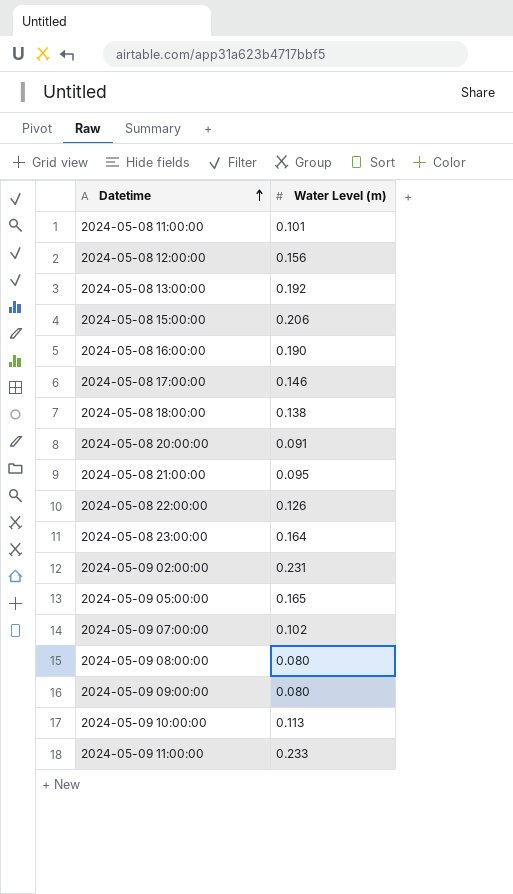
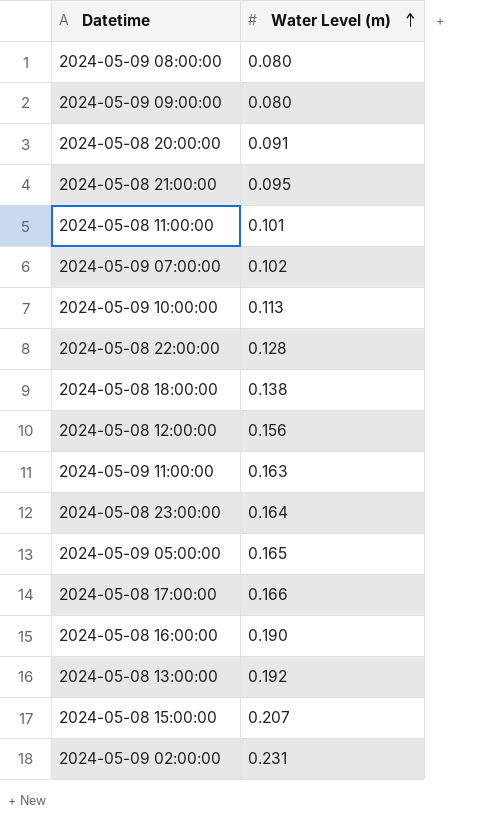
row order: Datetime ascending -> Water Level (m) ascending
2024-05-08 22:00:00 | Water Level (m): 0.126 -> 0.128
2024-05-09 11:00:00 | Water Level (m): 0.233 -> 0.163
2024-05-08 17:00:00 | Water Level (m): 0.146 -> 0.166
2024-05-08 15:00:00 | Water Level (m): 0.206 -> 0.207

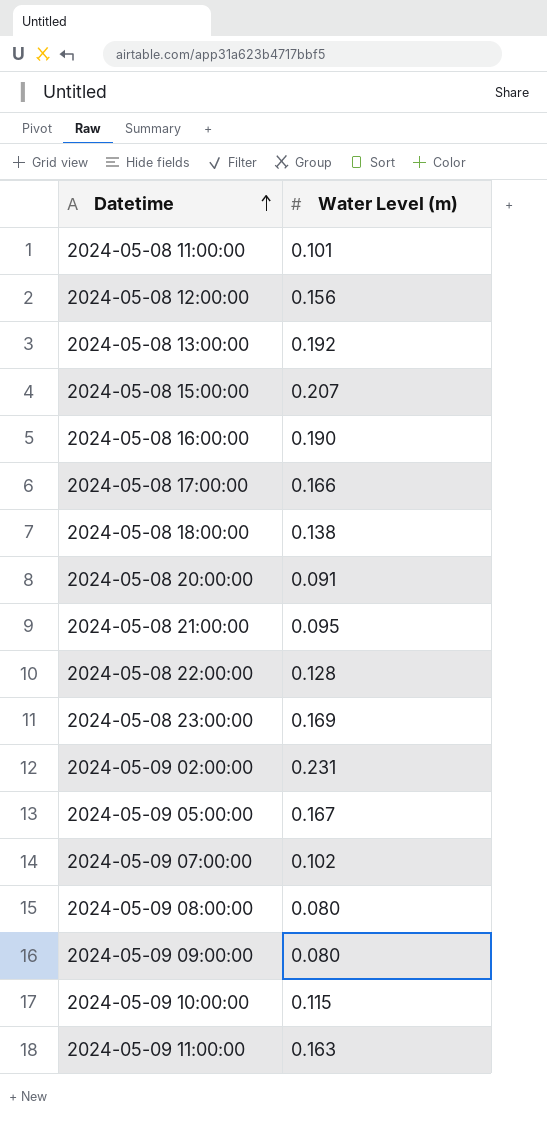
row order: Water Level (m) ascending -> Datetime ascending
2024-05-08 23:00:00 | Water Level (m): 0.164 -> 0.169
2024-05-09 05:00:00 | Water Level (m): 0.165 -> 0.167
2024-05-09 10:00:00 | Water Level (m): 0.113 -> 0.115

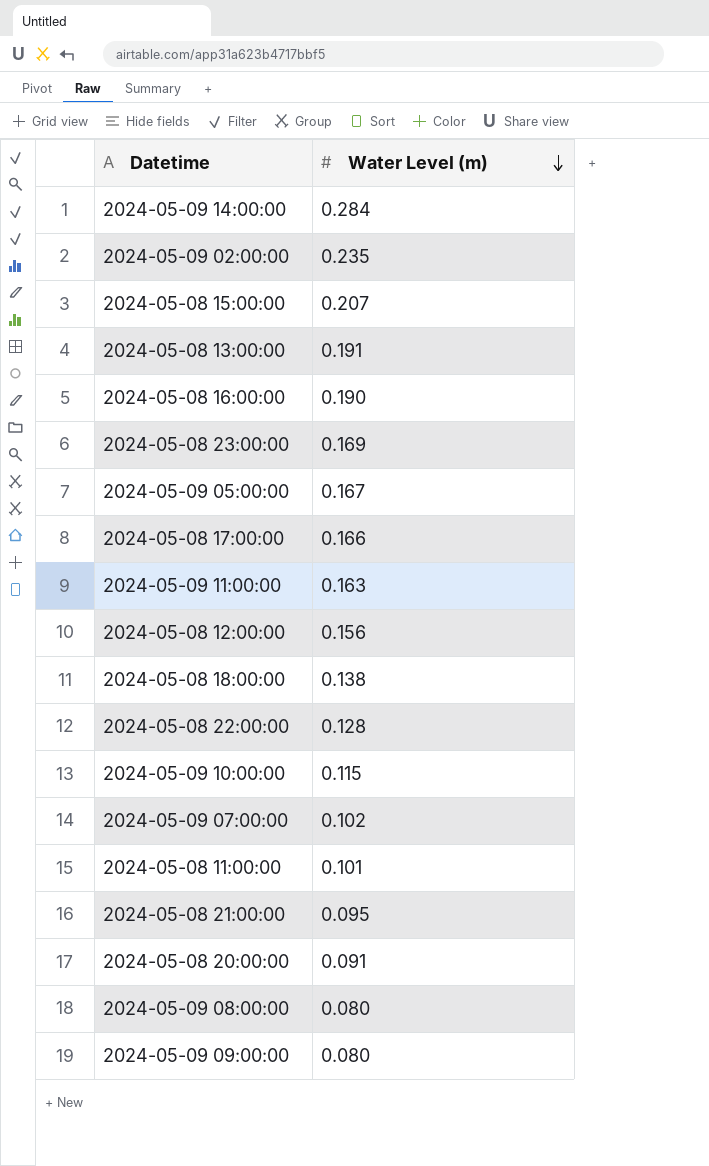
row order: Datetime ascending -> Water Level (m) descending
row 2024-05-09 14:00:00: none -> 0.284
2024-05-09 02:00:00 | Water Level (m): 0.231 -> 0.235
2024-05-08 13:00:00 | Water Level (m): 0.192 -> 0.191

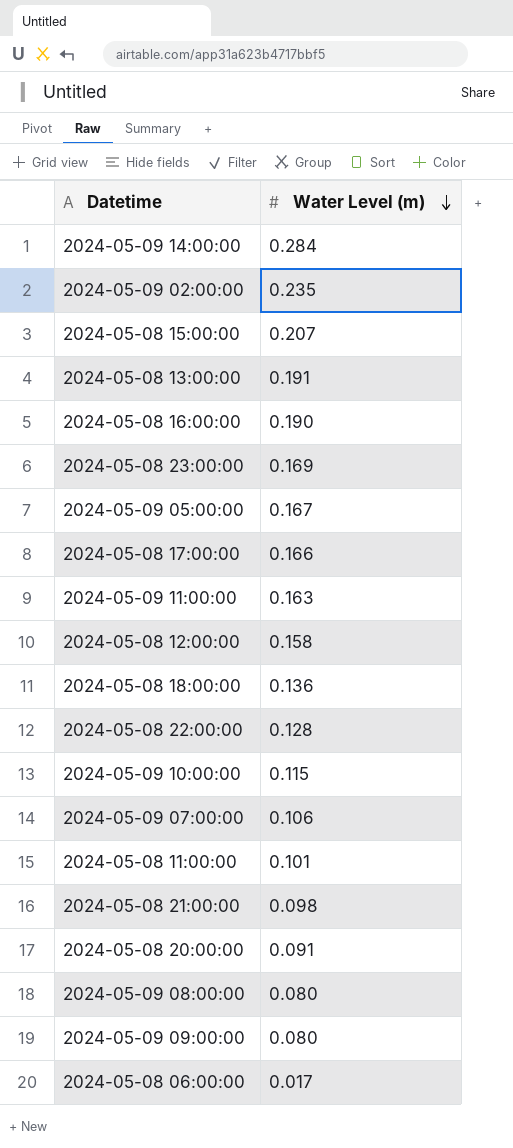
2024-05-08 12:00:00 | Water Level (m): 0.156 -> 0.158
2024-05-08 18:00:00 | Water Level (m): 0.138 -> 0.136
2024-05-09 07:00:00 | Water Level (m): 0.102 -> 0.106
2024-05-08 21:00:00 | Water Level (m): 0.095 -> 0.098
row 2024-05-08 06:00:00: none -> 0.017

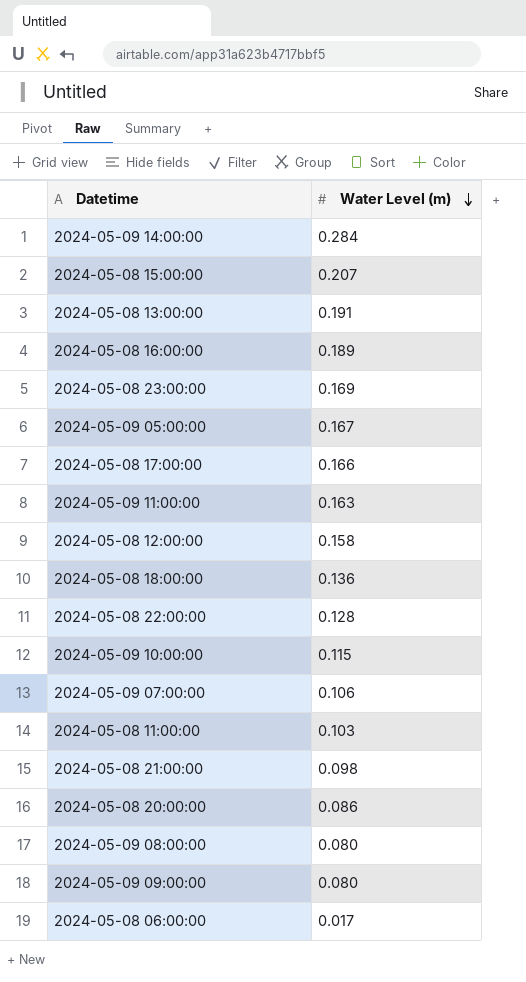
row 2024-05-09 02:00:00: 0.235 -> none
2024-05-08 16:00:00 | Water Level (m): 0.190 -> 0.189
2024-05-08 11:00:00 | Water Level (m): 0.101 -> 0.103
2024-05-08 20:00:00 | Water Level (m): 0.091 -> 0.086

